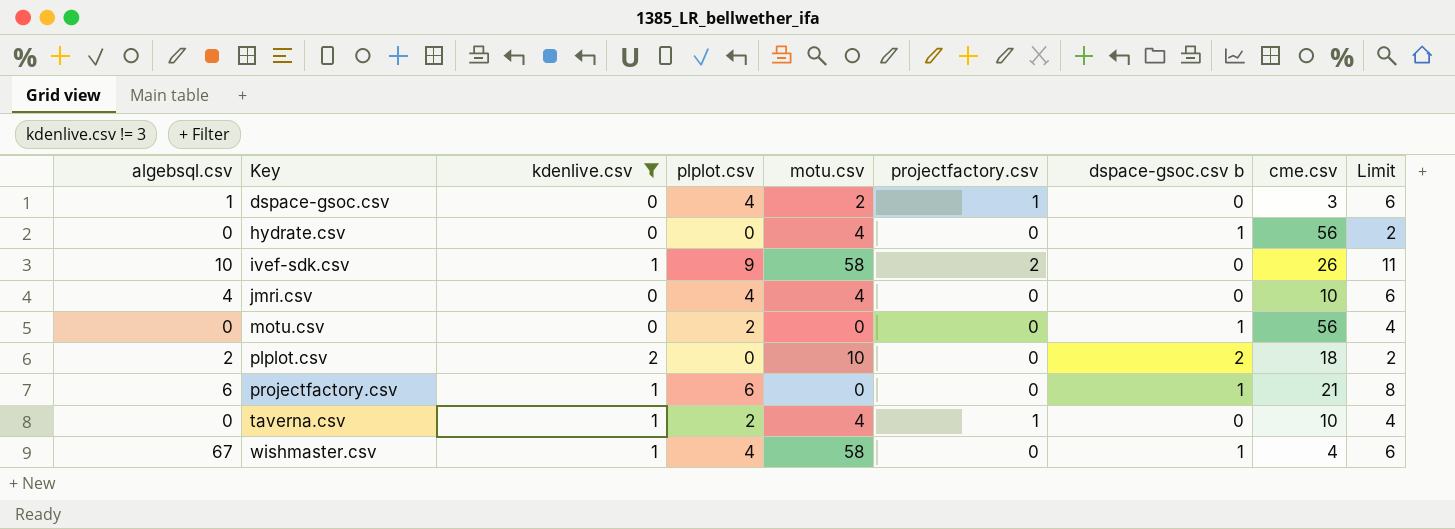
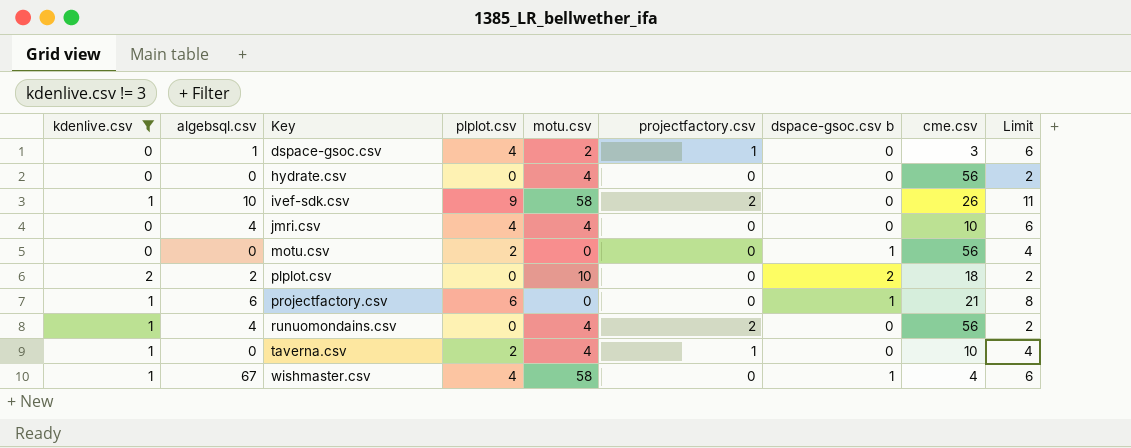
column kdenlive.csv | position: 3 -> 1
hydrate.csv | dspace-gsoc.csv b: 1 -> 0
row runuomondains.csv: none -> 1 | 4 | 0 | 4 | 2 | 0 | 56 | 2

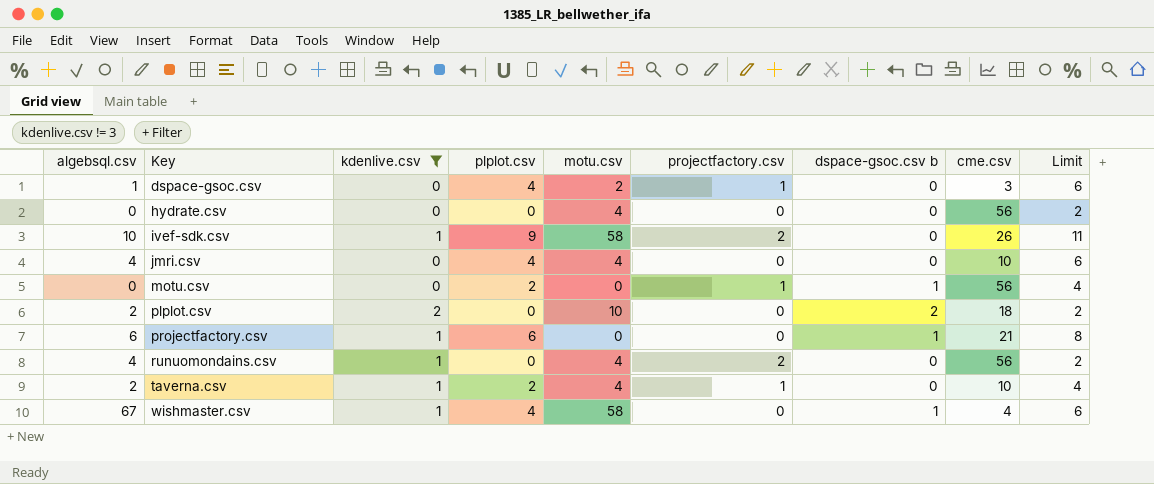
column kdenlive.csv | position: 1 -> 3
motu.csv | projectfactory.csv: 0 -> 1
taverna.csv | algebsql.csv: 0 -> 2

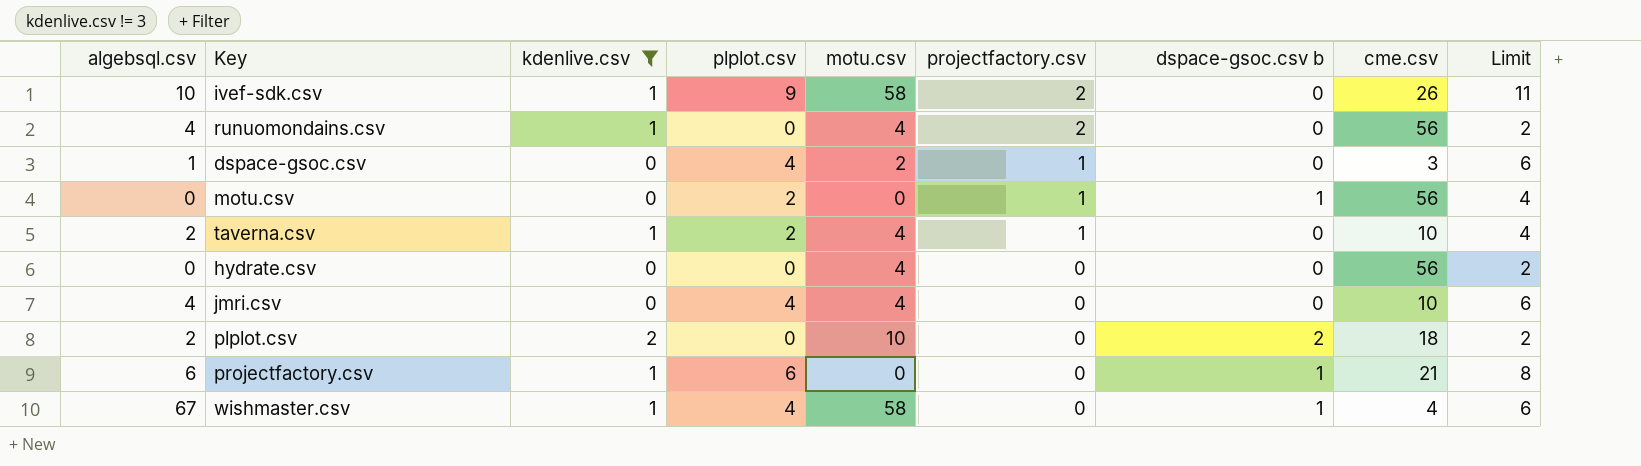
row order: Key ascending -> projectfactory.csv descending

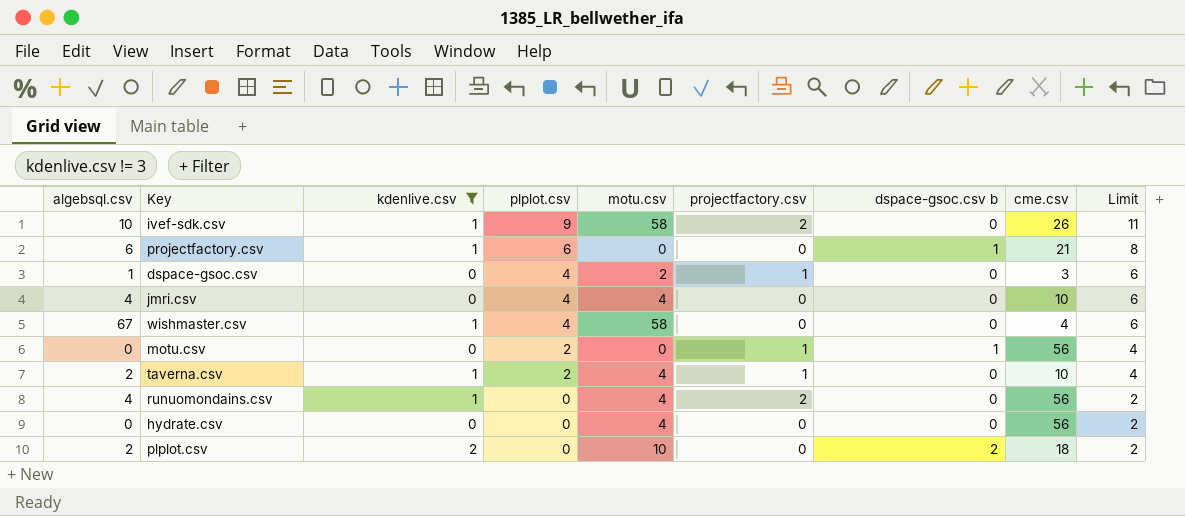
row order: projectfactory.csv descending -> plplot.csv descending
wishmaster.csv | dspace-gsoc.csv b: 1 -> 0

